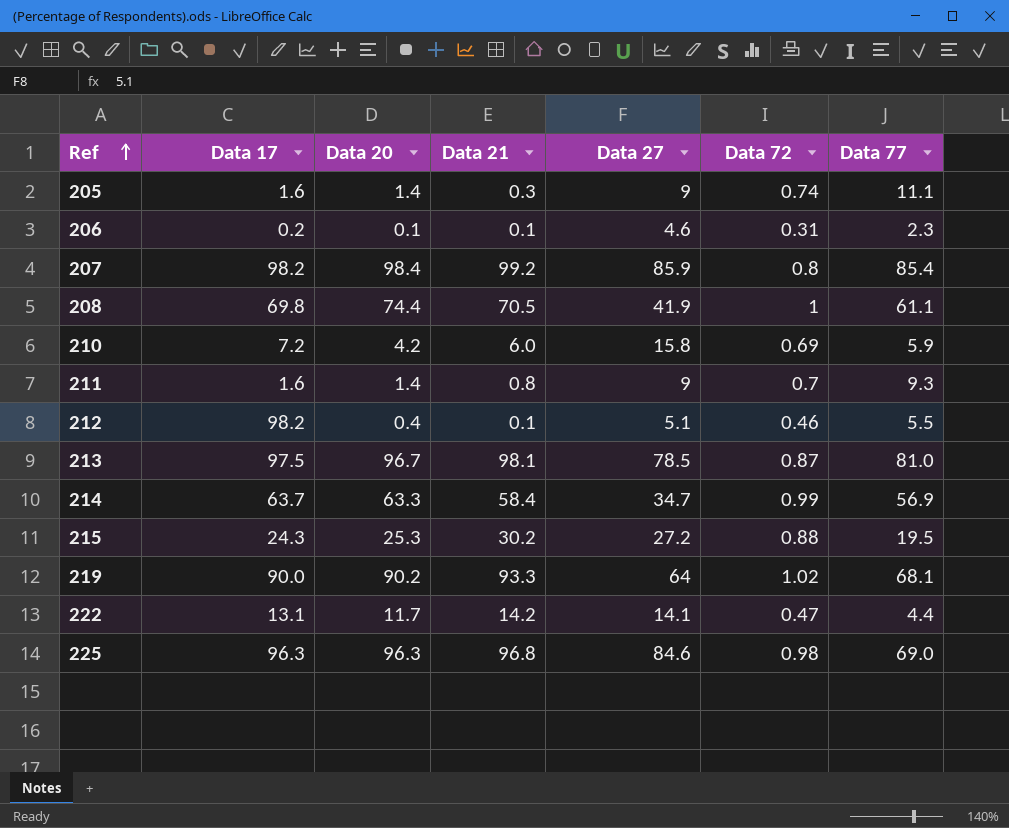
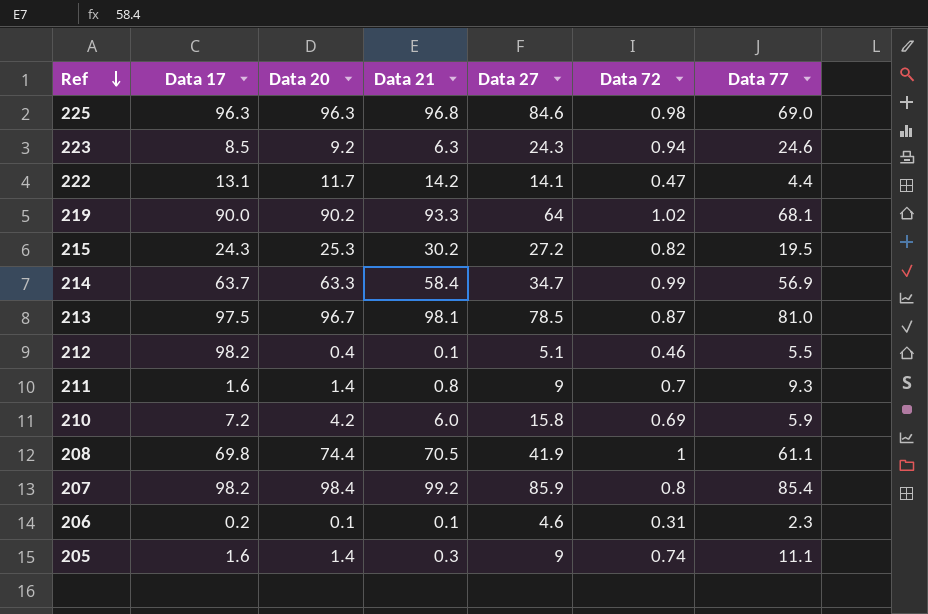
row order: Ref ascending -> Ref descending
row 223: none -> 8.5 | 9.2 | 6.3 | 24.3 | 0.94 | 24.6
215 | Data 72: 0.88 -> 0.82

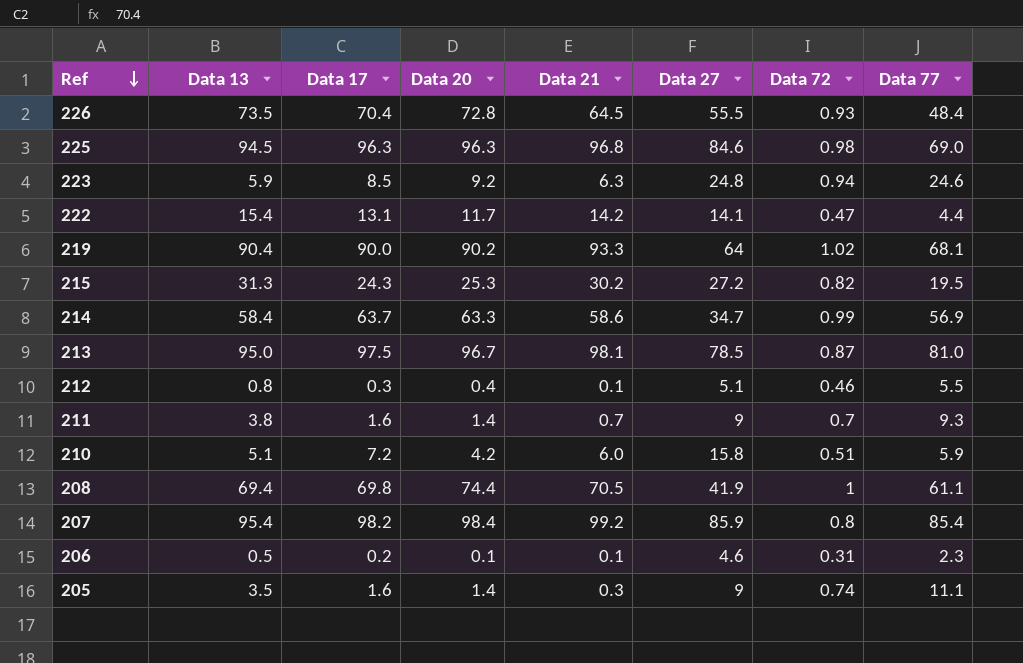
column Data 13 | position: none -> 2
row 226: none -> 73.5 | 70.4 | 72.8 | 64.5 | 55.5 | 0.93 | 48.4
223 | Data 27: 24.3 -> 24.8
214 | Data 21: 58.4 -> 58.6
212 | Data 17: 98.2 -> 0.3
211 | Data 21: 0.8 -> 0.7
210 | Data 72: 0.69 -> 0.51

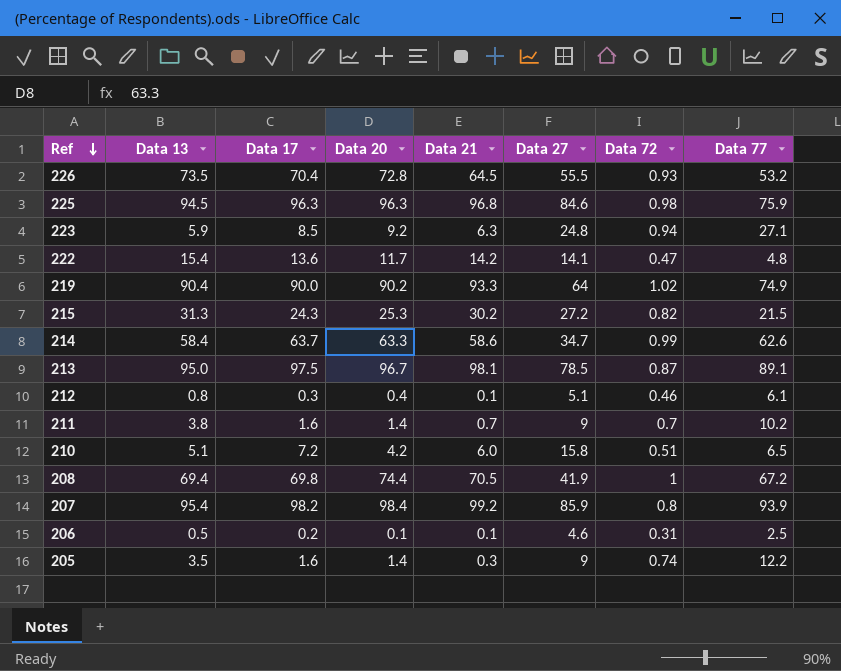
226 | Data 77: 48.4 -> 53.2
225 | Data 77: 69.0 -> 75.9
223 | Data 77: 24.6 -> 27.1
222 | Data 17: 13.1 -> 13.6
222 | Data 77: 4.4 -> 4.8
219 | Data 77: 68.1 -> 74.9
215 | Data 77: 19.5 -> 21.5
214 | Data 77: 56.9 -> 62.6
213 | Data 77: 81.0 -> 89.1
212 | Data 77: 5.5 -> 6.1
211 | Data 77: 9.3 -> 10.2
210 | Data 77: 5.9 -> 6.5
208 | Data 77: 61.1 -> 67.2
207 | Data 77: 85.4 -> 93.9
206 | Data 77: 2.3 -> 2.5
205 | Data 77: 11.1 -> 12.2

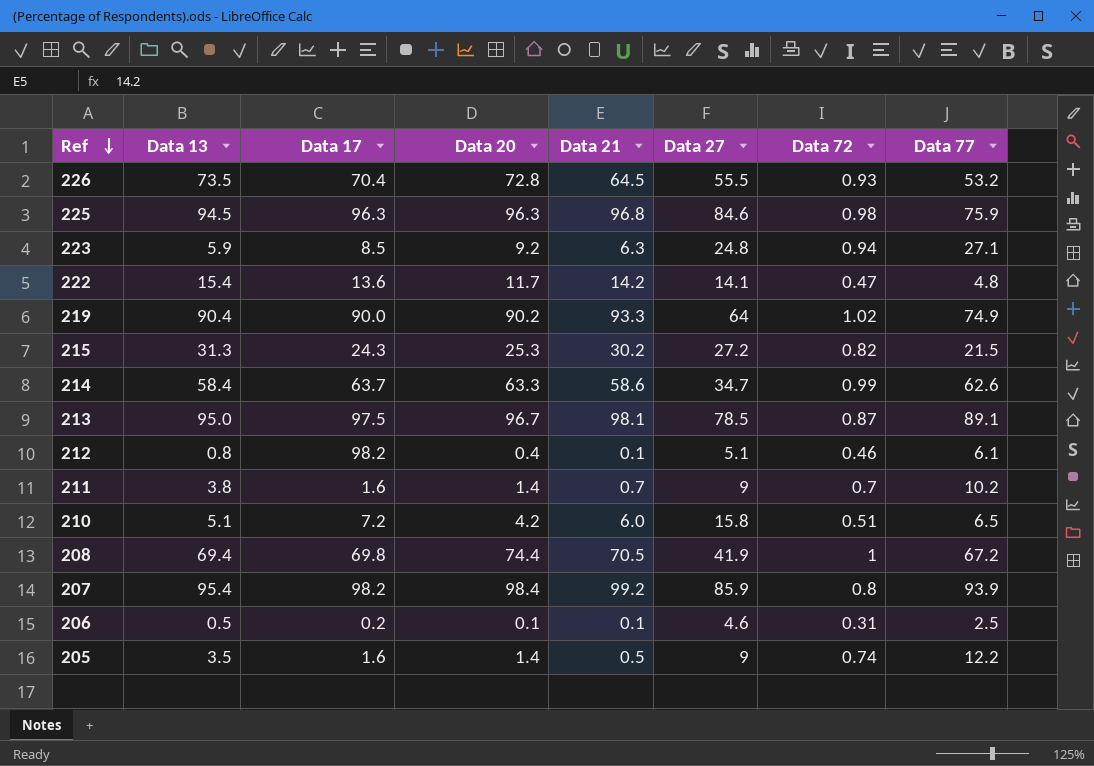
212 | Data 17: 0.3 -> 98.2
205 | Data 21: 0.3 -> 0.5

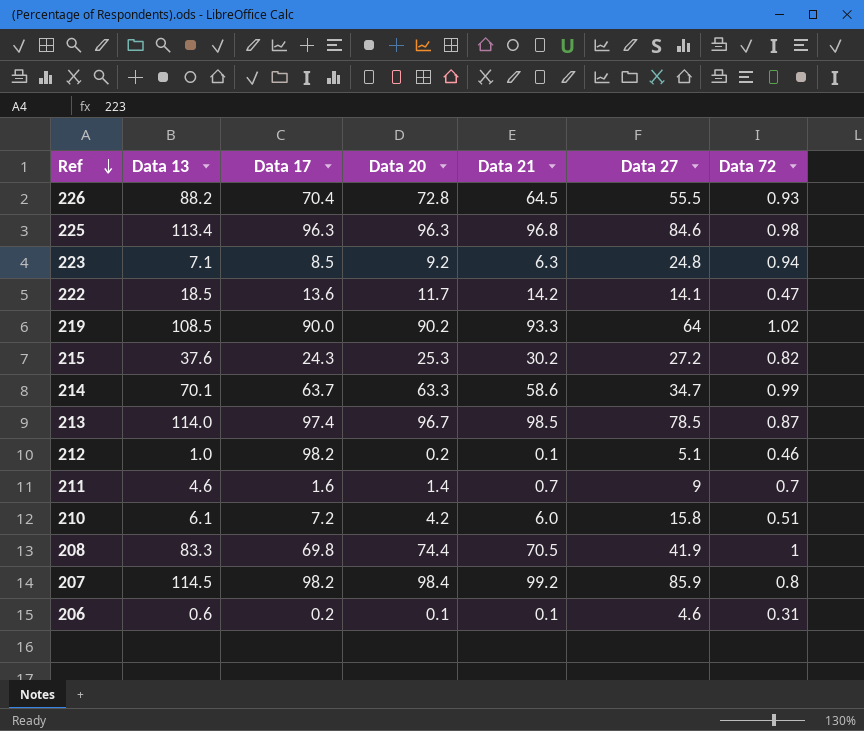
column Data 77 | position: 8 -> none
row 205: 3.5 | 1.6 | 1.4 | 0.5 | 9 | 0.74 | 12.2 -> none
226 | Data 13: 73.5 -> 88.2
225 | Data 13: 94.5 -> 113.4
223 | Data 13: 5.9 -> 7.1
222 | Data 13: 15.4 -> 18.5
219 | Data 13: 90.4 -> 108.5
215 | Data 13: 31.3 -> 37.6
214 | Data 13: 58.4 -> 70.1
213 | Data 13: 95.0 -> 114.0
213 | Data 17: 97.5 -> 97.4
213 | Data 21: 98.1 -> 98.5
212 | Data 13: 0.8 -> 1.0
212 | Data 20: 0.4 -> 0.2
211 | Data 13: 3.8 -> 4.6
210 | Data 13: 5.1 -> 6.1
208 | Data 13: 69.4 -> 83.3
207 | Data 13: 95.4 -> 114.5
206 | Data 13: 0.5 -> 0.6

